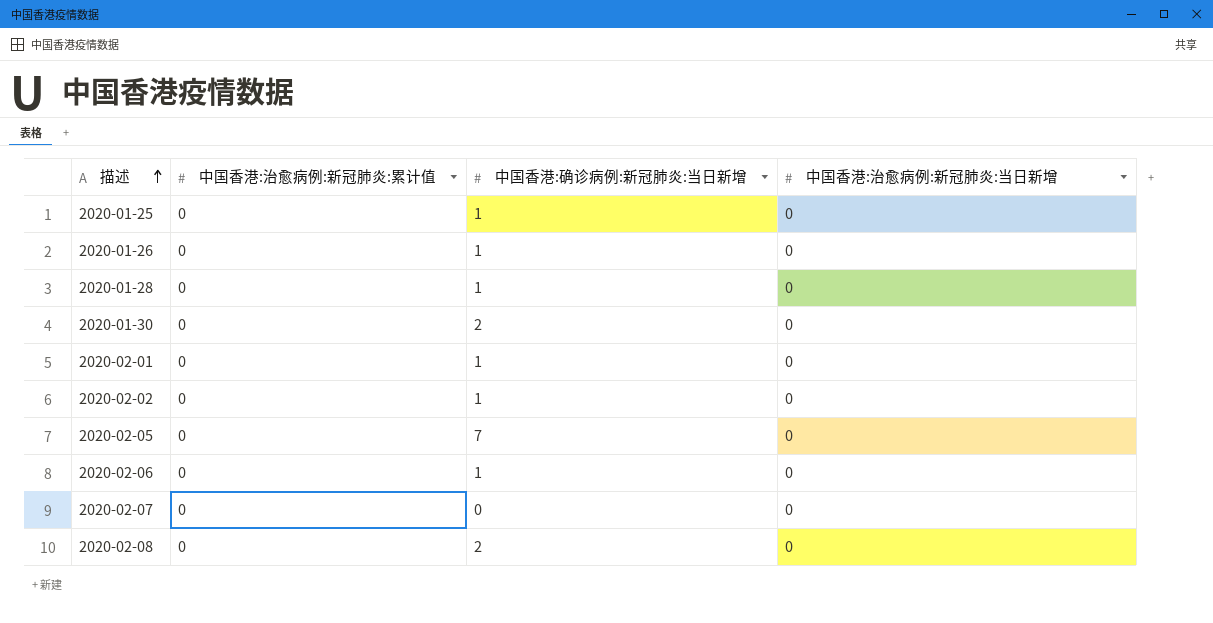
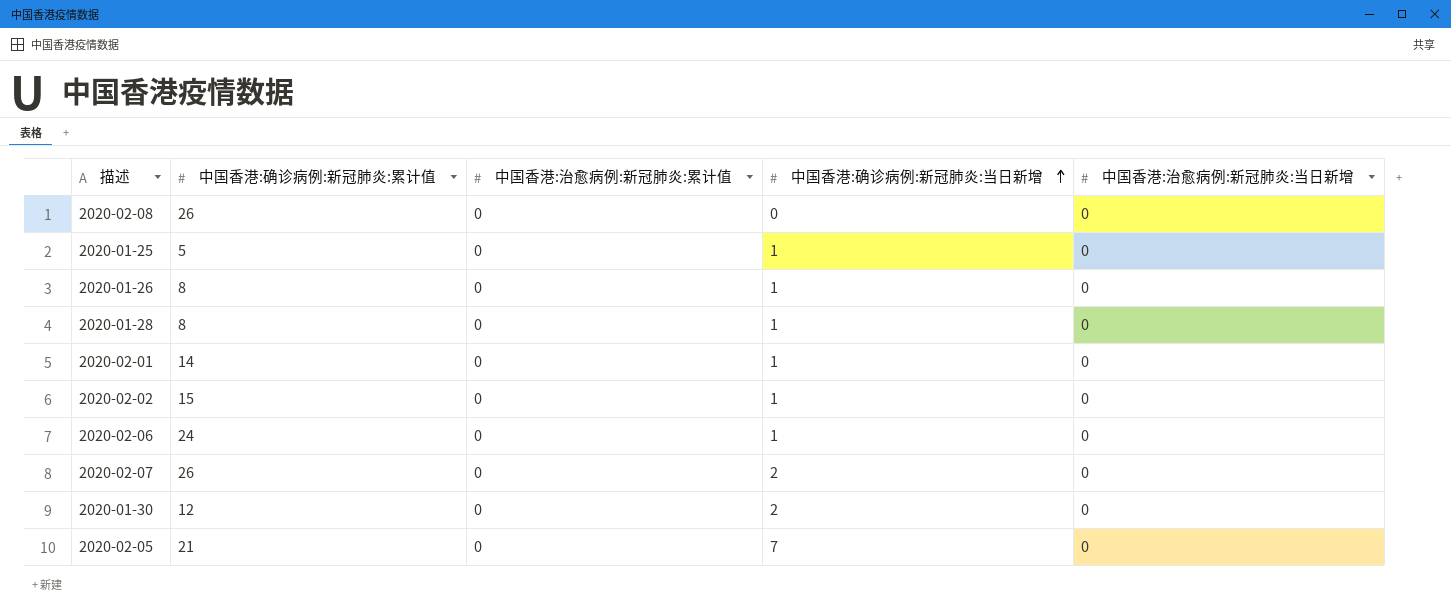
row order: 描述 ascending -> 中国香港:确诊病例:新冠肺炎:当日新增 ascending
column 中国香港:确诊病例:新冠肺炎:累计值 | position: none -> 2
2020-02-08 | 中国香港:确诊病例:新冠肺炎:当日新增: 2 -> 0
2020-02-07 | 中国香港:确诊病例:新冠肺炎:当日新增: 0 -> 2

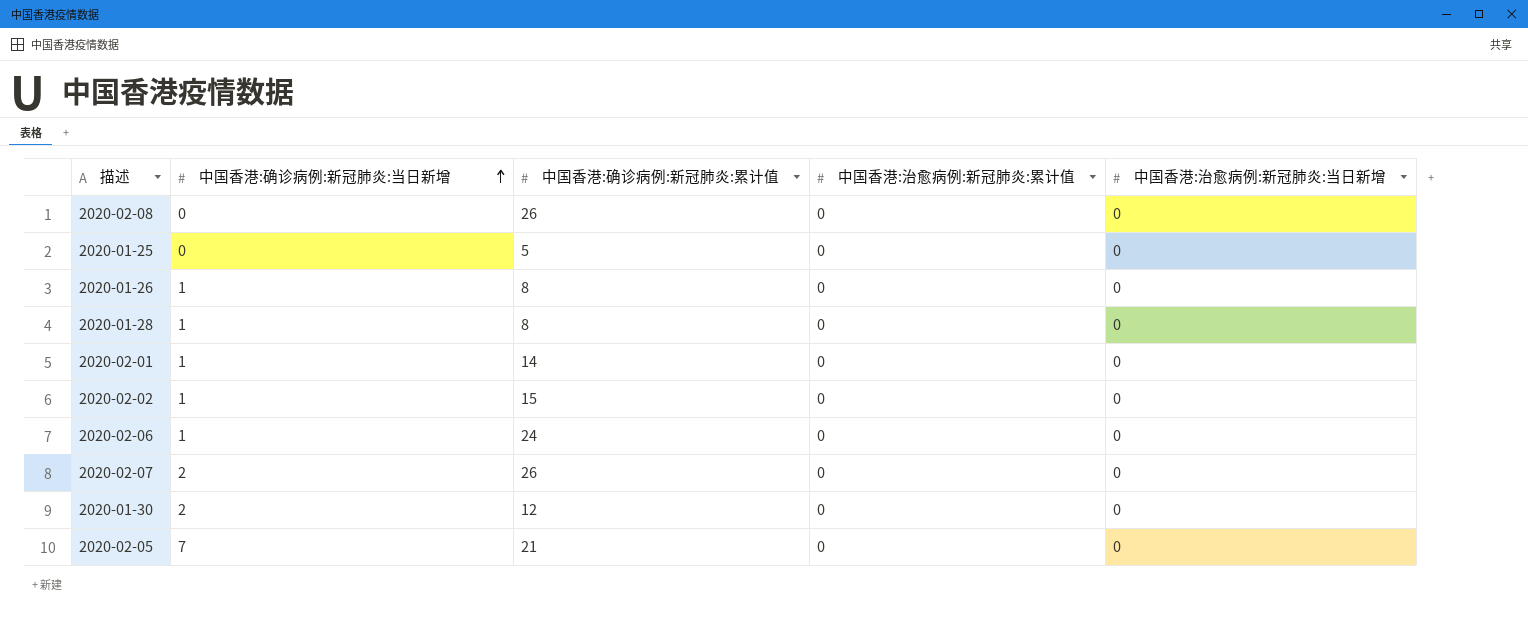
column 中国香港:确诊病例:新冠肺炎:当日新增 | position: 4 -> 2
2020-01-25 | 中国香港:确诊病例:新冠肺炎:当日新增: 1 -> 0

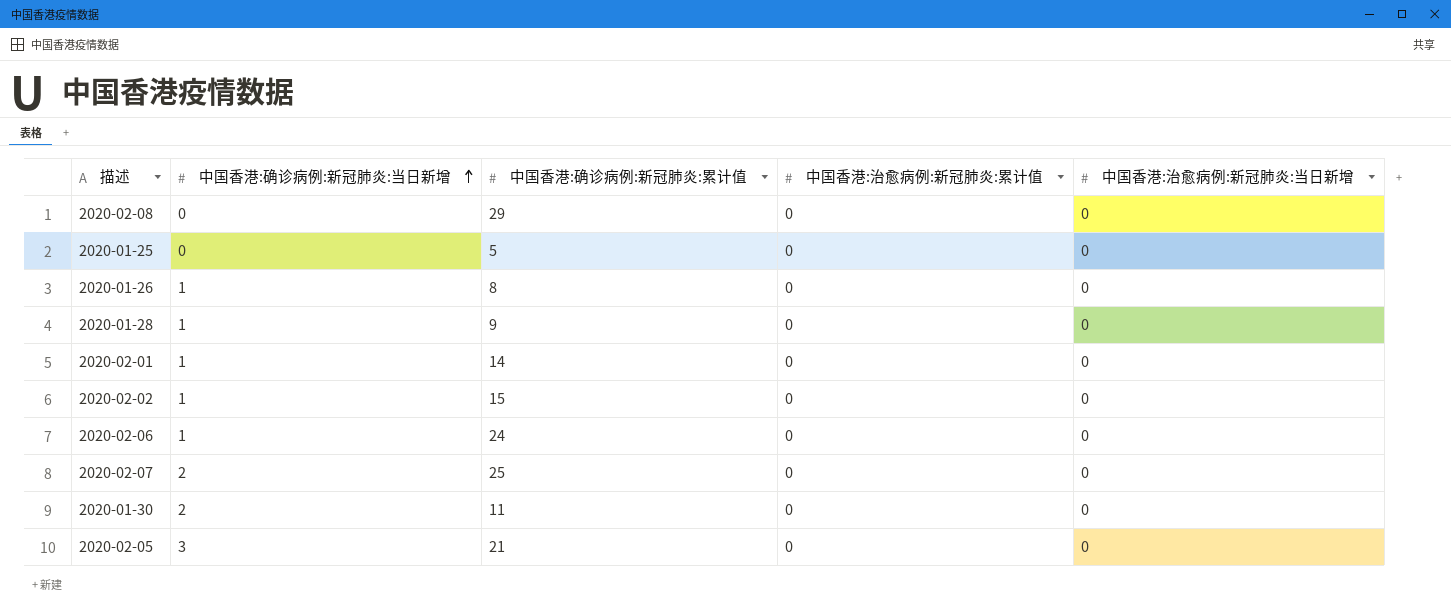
2020-02-08 | 中国香港:确诊病例:新冠肺炎:累计值: 26 -> 29
2020-01-28 | 中国香港:确诊病例:新冠肺炎:累计值: 8 -> 9
2020-02-07 | 中国香港:确诊病例:新冠肺炎:累计值: 26 -> 25
2020-01-30 | 中国香港:确诊病例:新冠肺炎:累计值: 12 -> 11
2020-02-05 | 中国香港:确诊病例:新冠肺炎:当日新增: 7 -> 3

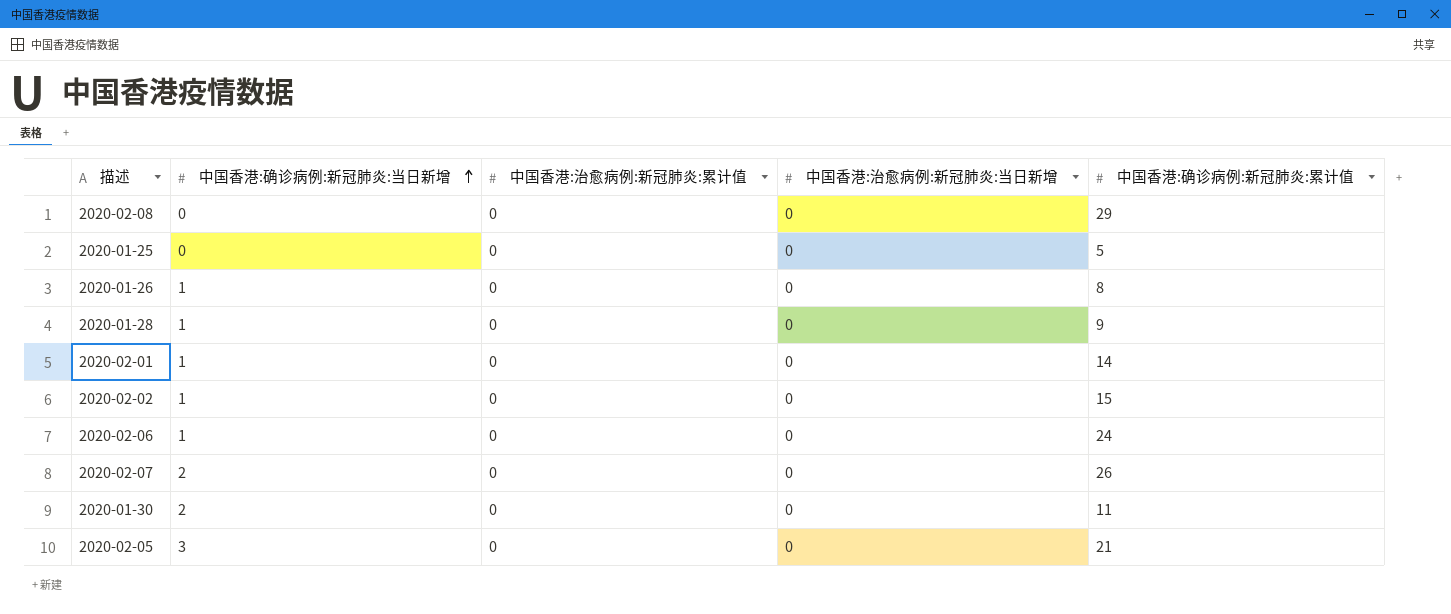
column 中国香港:确诊病例:新冠肺炎:累计值 | position: 3 -> 5
2020-02-07 | 中国香港:确诊病例:新冠肺炎:累计值: 25 -> 26

